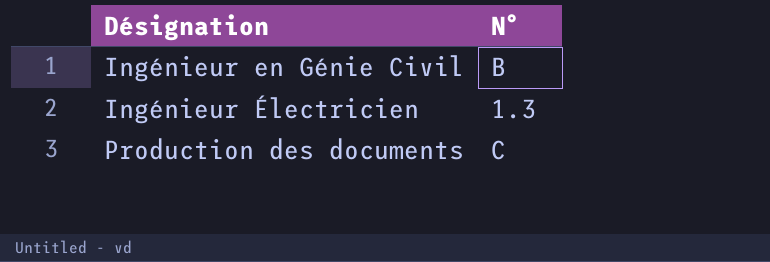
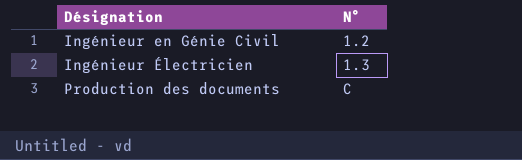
Ingénieur en Génie Civil | N°: B -> 1.2

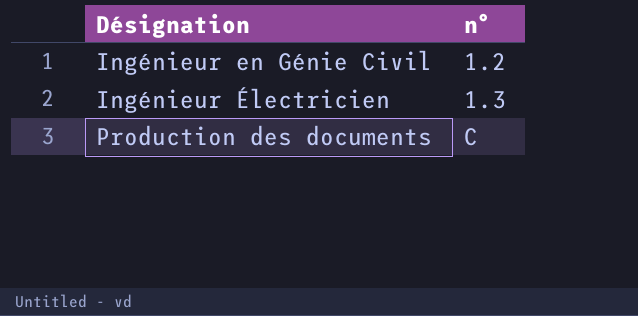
column name: N° -> n°

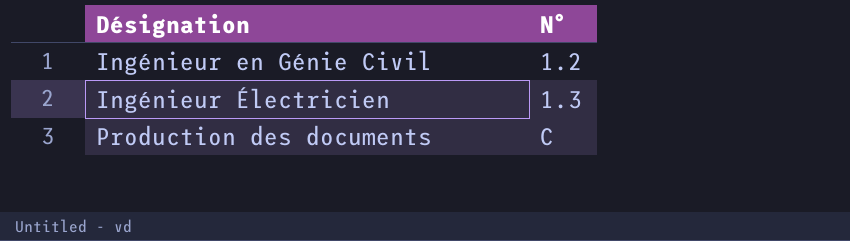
column name: n° -> N°

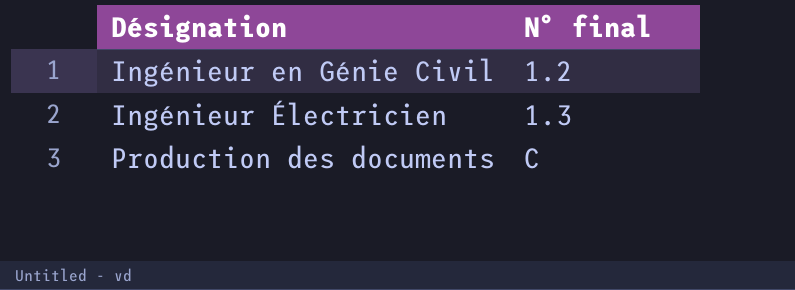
column name: N° -> N° final

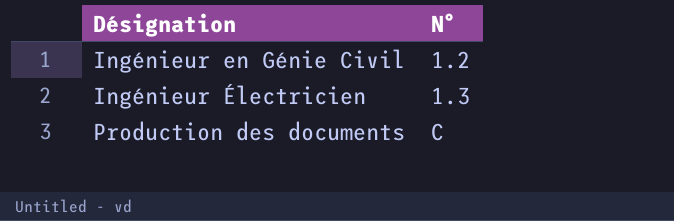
column name: N° final -> N°

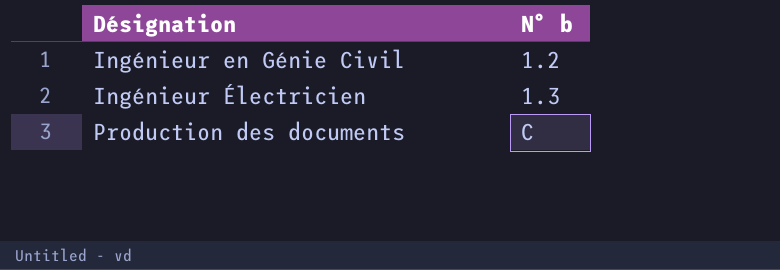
column name: N° -> N° b

